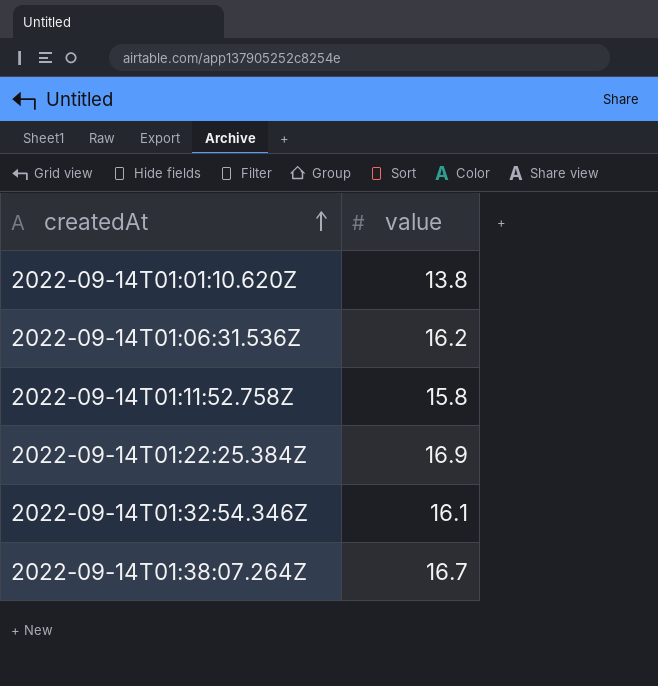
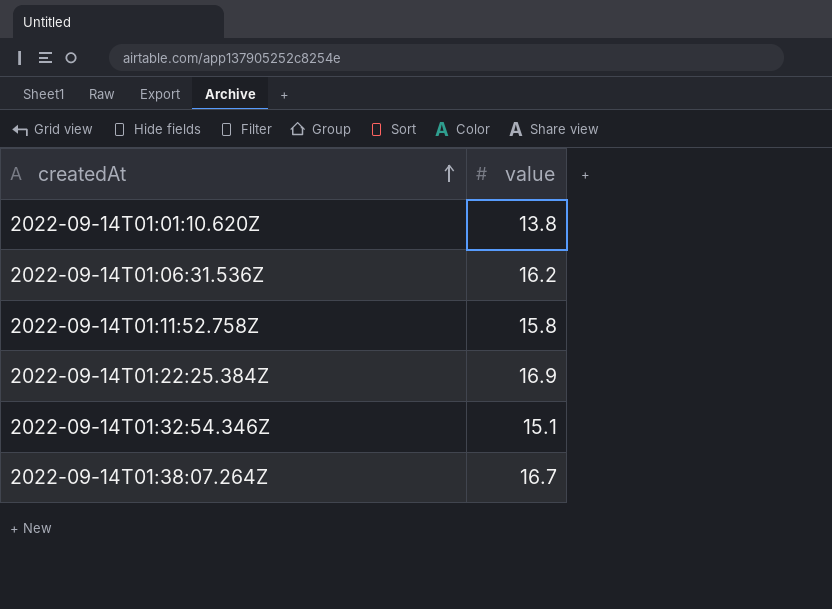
2022-09-14T01:32:54.346Z | value: 16.1 -> 15.1

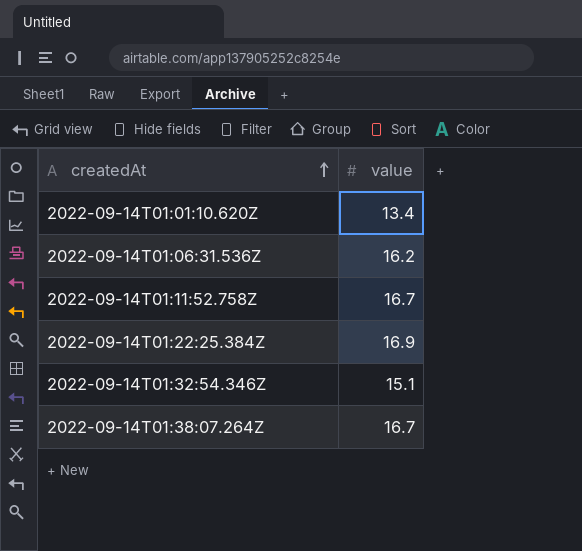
2022-09-14T01:01:10.620Z | value: 13.8 -> 13.4
2022-09-14T01:11:52.758Z | value: 15.8 -> 16.7

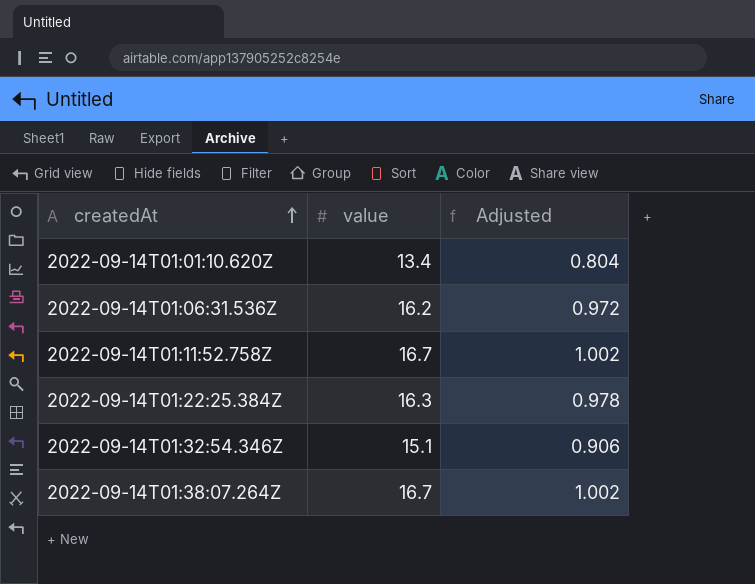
column Adjusted | formula: none -> [value] * 0.06
2022-09-14T01:22:25.384Z | value: 16.9 -> 16.3

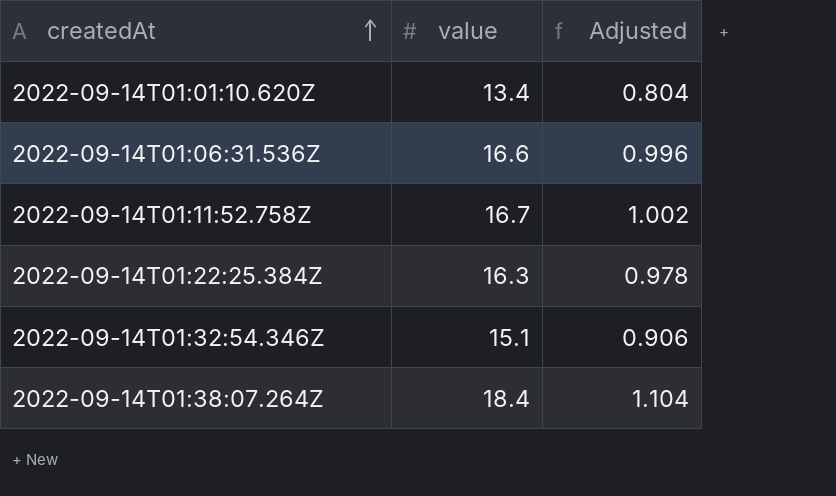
2022-09-14T01:06:31.536Z | value: 16.2 -> 16.6
2022-09-14T01:06:31.536Z | Adjusted: 0.972 -> 0.996
2022-09-14T01:38:07.264Z | value: 16.7 -> 18.4
2022-09-14T01:38:07.264Z | Adjusted: 1.002 -> 1.104

